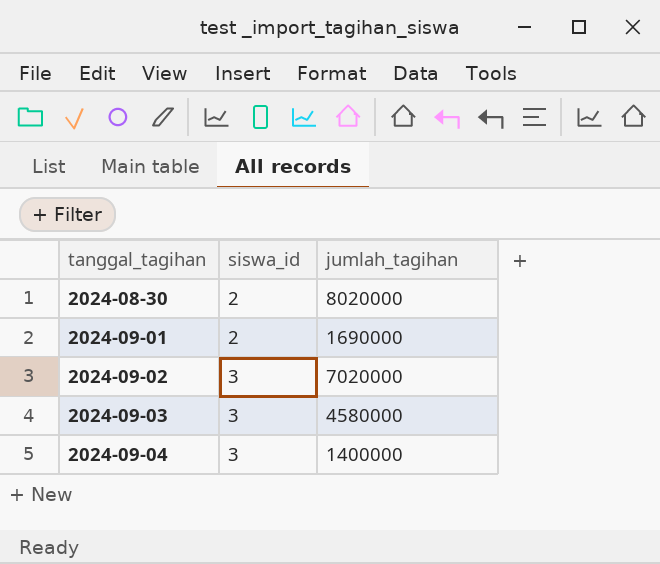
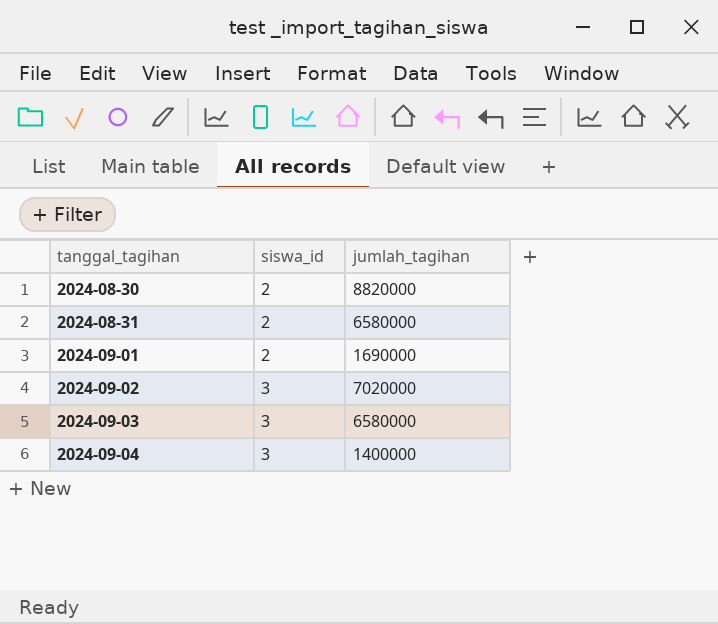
2024-08-30 | jumlah_tagihan: 8020000 -> 8820000
row 2024-08-31: none -> 2 | 6580000
2024-09-03 | jumlah_tagihan: 4580000 -> 6580000

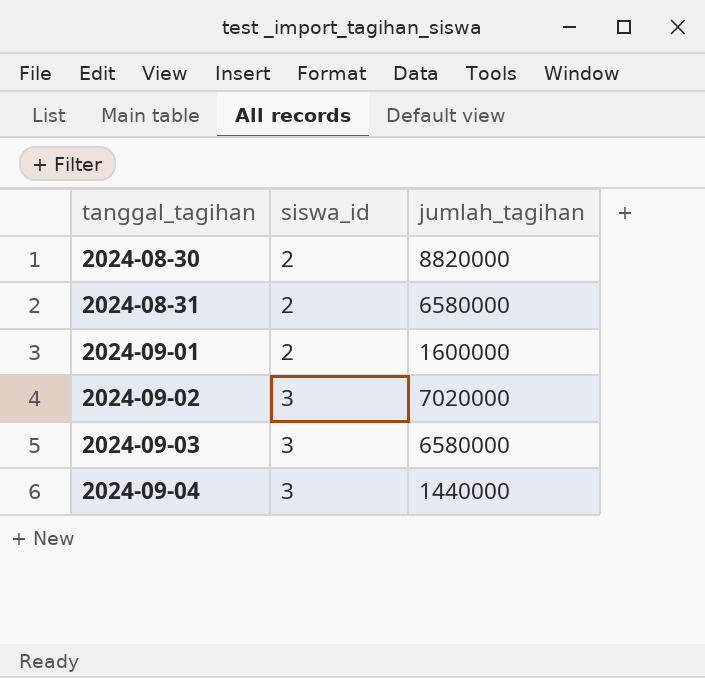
2024-09-01 | jumlah_tagihan: 1690000 -> 1600000
2024-09-04 | jumlah_tagihan: 1400000 -> 1440000

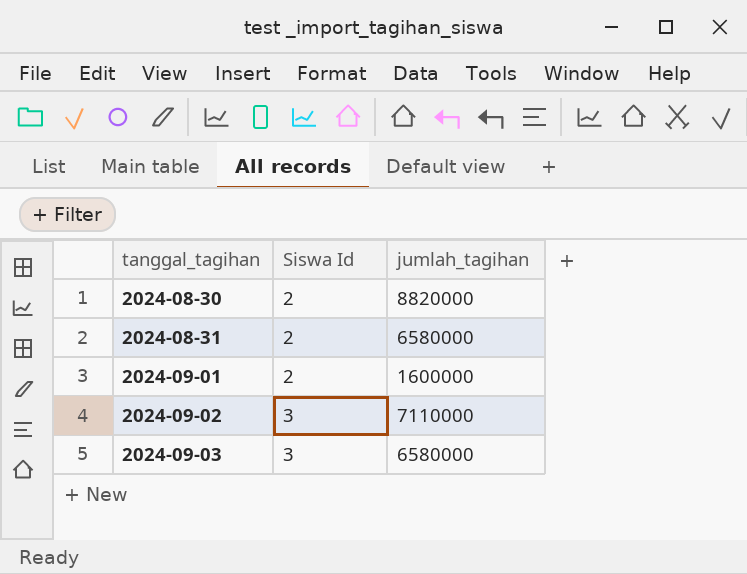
column name: siswa_id -> Siswa Id
row 2024-09-04: 3 | 1440000 -> none
2024-09-02 | jumlah_tagihan: 7020000 -> 7110000

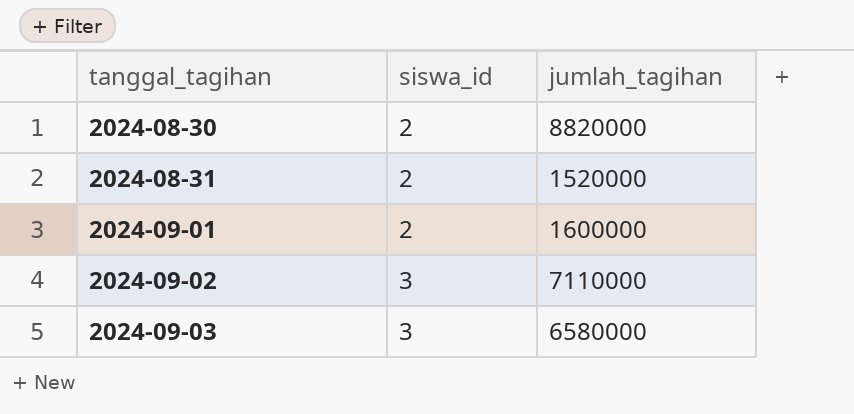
column name: Siswa Id -> siswa_id
2024-08-31 | jumlah_tagihan: 6580000 -> 1520000

